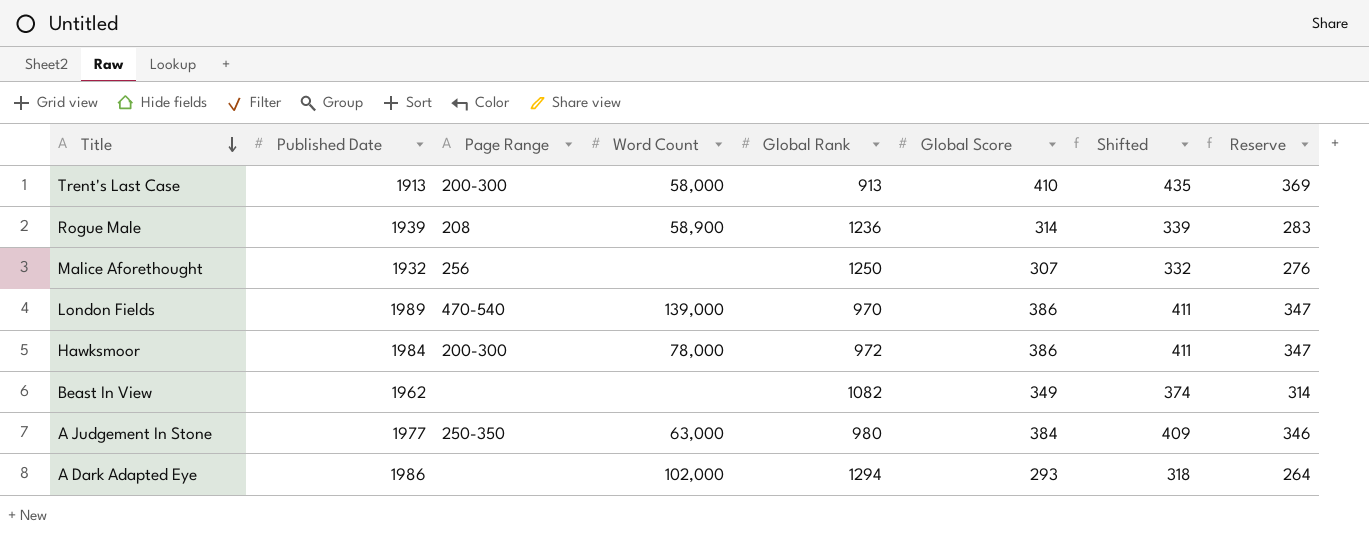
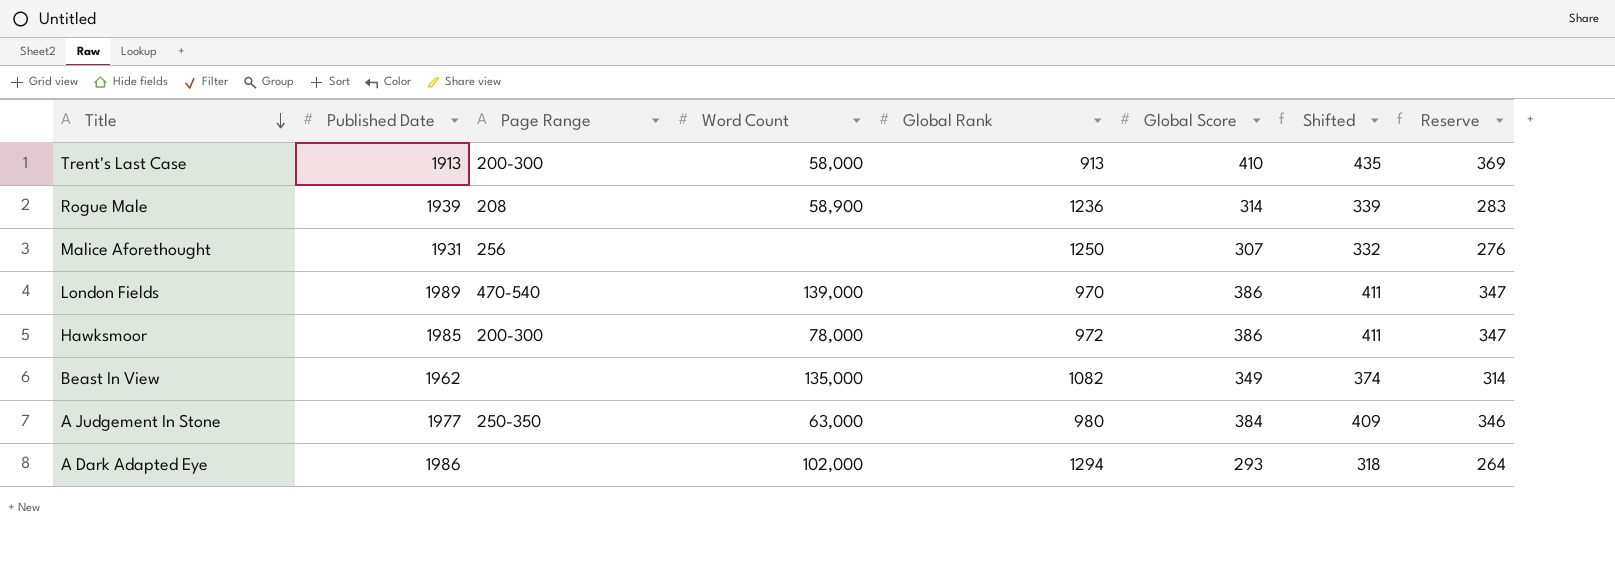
Malice Aforethought | Published Date: 1932 -> 1931
Hawksmoor | Published Date: 1984 -> 1985
Beast In View | Word Count: none -> 135,000

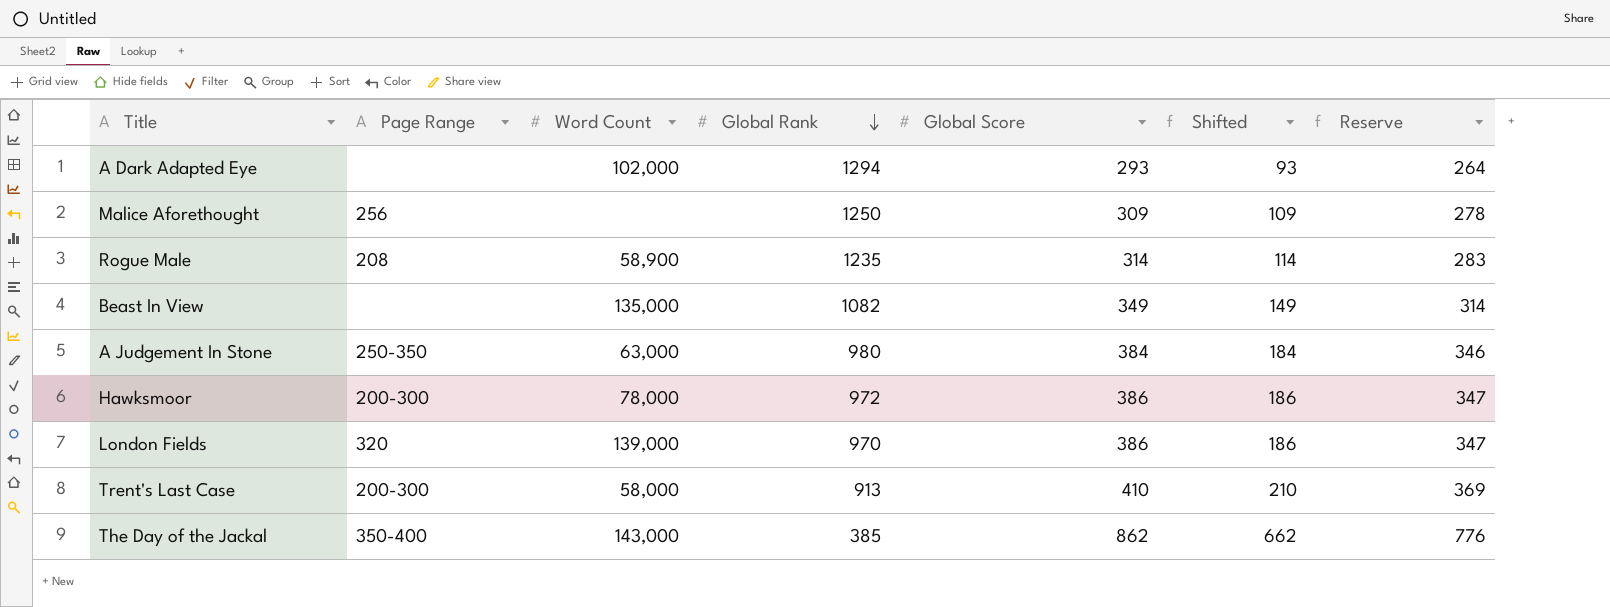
row order: Title descending -> Global Rank descending
column Published Date | position: 2 -> none
column Shifted | formula: [Global Score] + 25 -> [Global Score] - 200
Malice Aforethought | Global Score: 307 -> 309
Malice Aforethought | Reserve: 276 -> 278
Rogue Male | Global Rank: 1236 -> 1235
London Fields | Page Range: 470-540 -> 320
row The Day of the Jackal: none -> 350-400 | 143,000 | 385 | 862 | 662 | 776

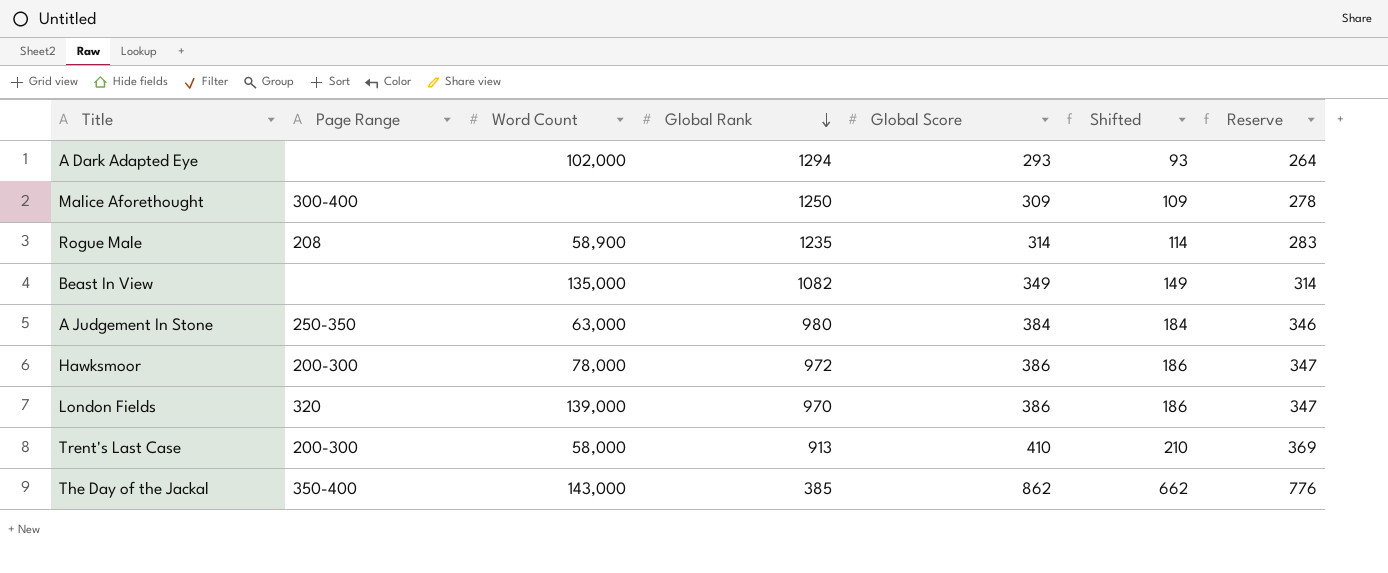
Malice Aforethought | Page Range: 256 -> 300-400

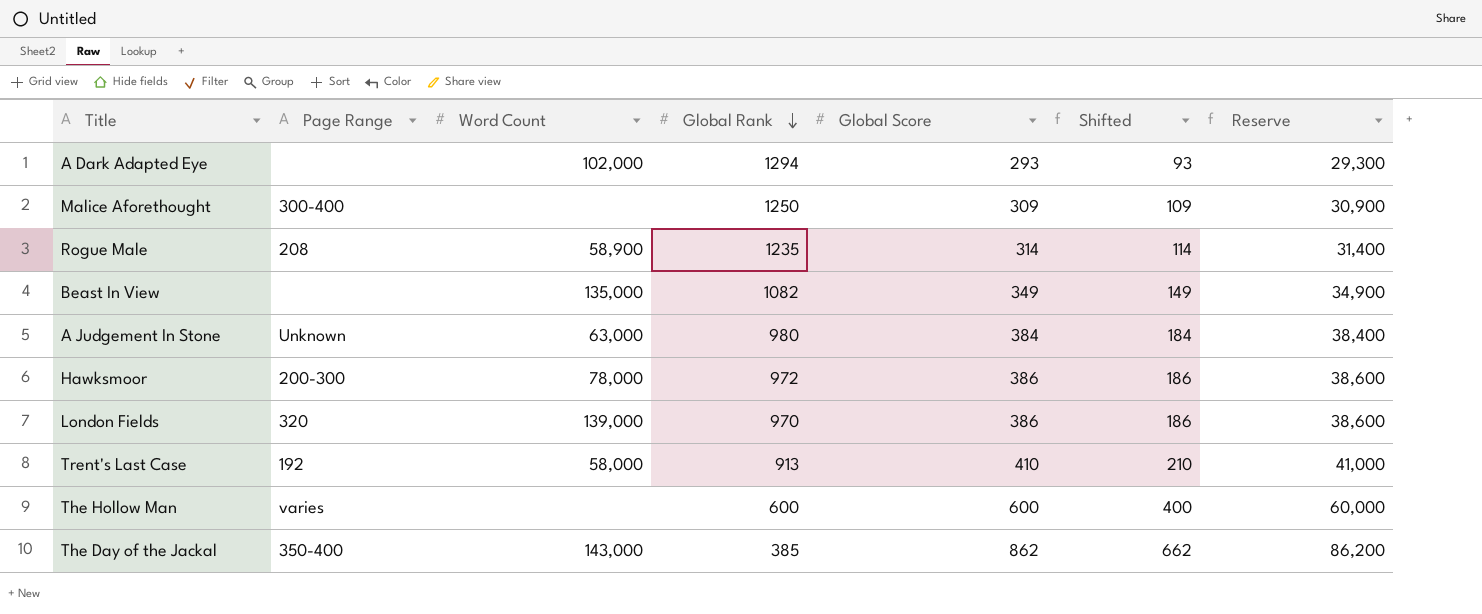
column Reserve | formula: [Global Score] * 0.9 -> [Global Score] * 100
A Judgement In Stone | Page Range: 250-350 -> Unknown
Trent's Last Case | Page Range: 200-300 -> 192
row The Hollow Man: none -> varies | none | 600 | 600 | 400 | 60,000

